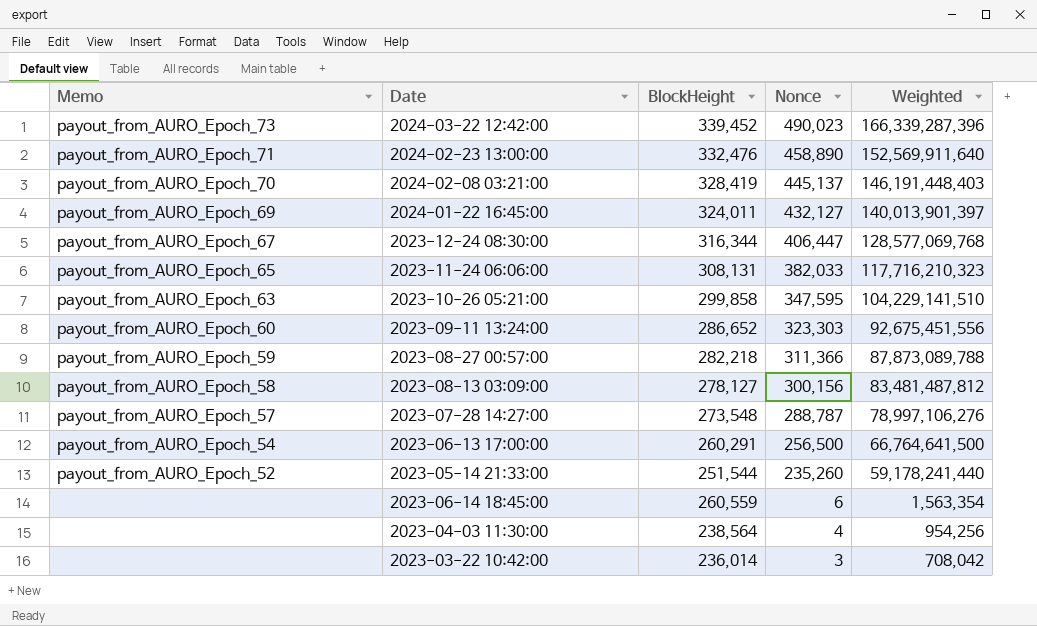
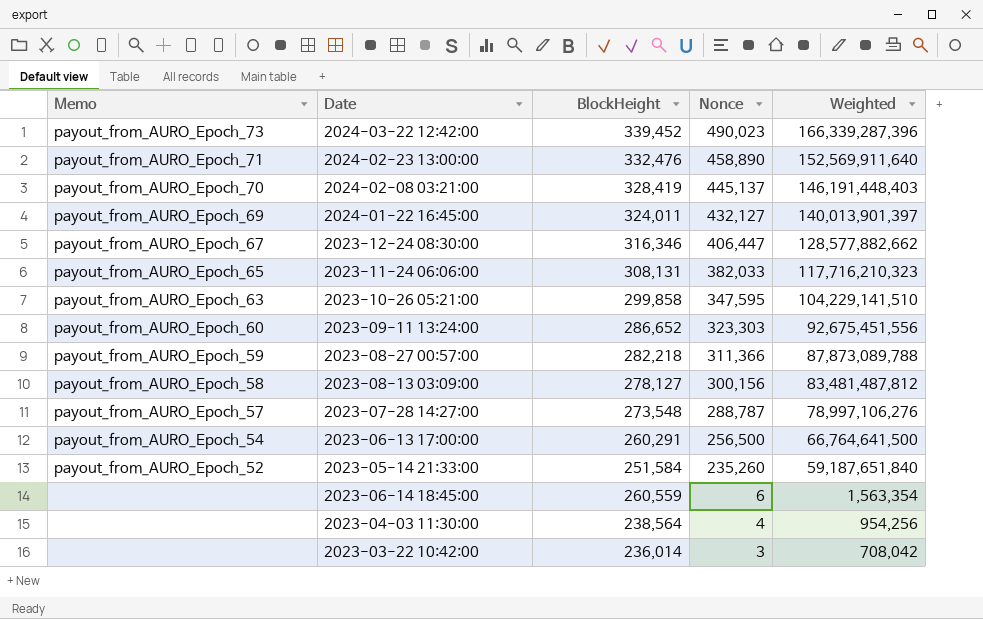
2023-12-24 08:30:00 | BlockHeight: 316,344 -> 316,346
2023-12-24 08:30:00 | Weighted: 128,577,069,768 -> 128,577,882,662
2023-05-14 21:33:00 | BlockHeight: 251,544 -> 251,584
2023-05-14 21:33:00 | Weighted: 59,178,241,440 -> 59,187,651,840

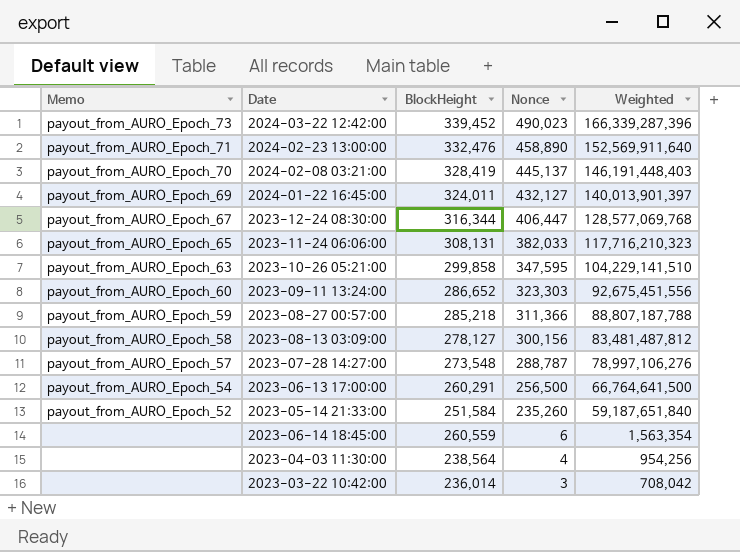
2023-12-24 08:30:00 | BlockHeight: 316,346 -> 316,344
2023-12-24 08:30:00 | Weighted: 128,577,882,662 -> 128,577,069,768
2023-08-27 00:57:00 | BlockHeight: 282,218 -> 285,218
2023-08-27 00:57:00 | Weighted: 87,873,089,788 -> 88,807,187,788

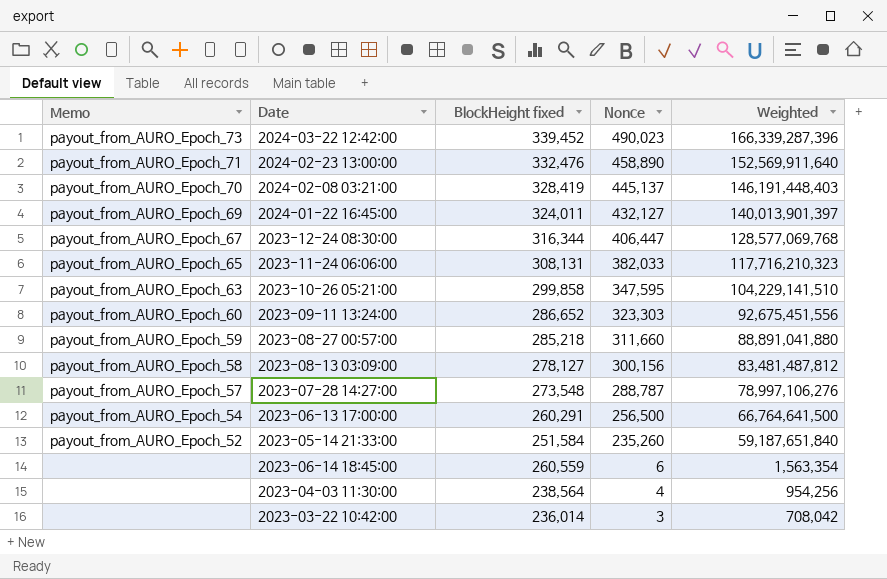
column name: BlockHeight -> BlockHeight fixed
2023-08-27 00:57:00 | Nonce: 311,366 -> 311,660
2023-08-27 00:57:00 | Weighted: 88,807,187,788 -> 88,891,041,880

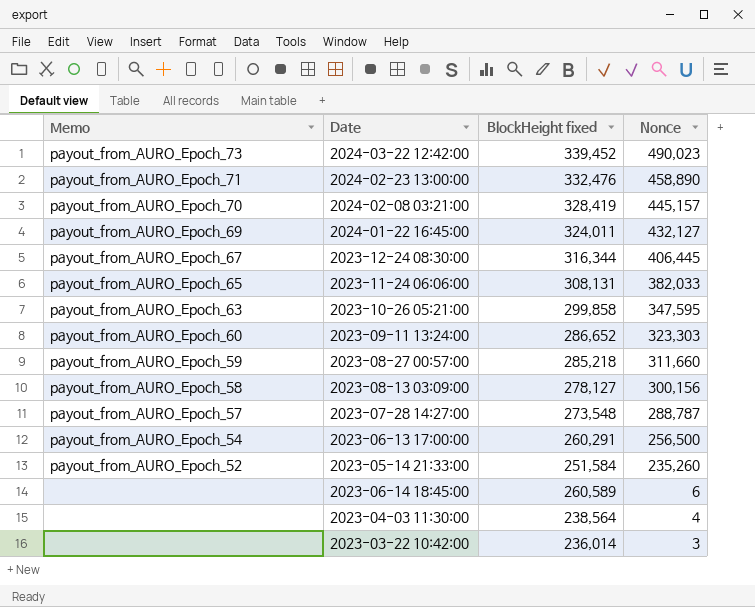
column Weighted | formula: [BlockHeight fixed] * [Nonce] -> none
2024-02-08 03:21:00 | Nonce: 445,137 -> 445,157
2023-12-24 08:30:00 | Nonce: 406,447 -> 406,445
2023-06-14 18:45:00 | BlockHeight fixed: 260,559 -> 260,589

